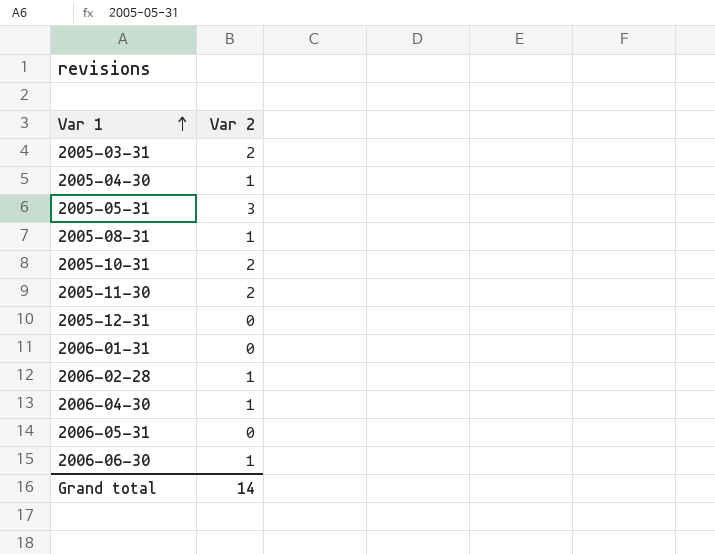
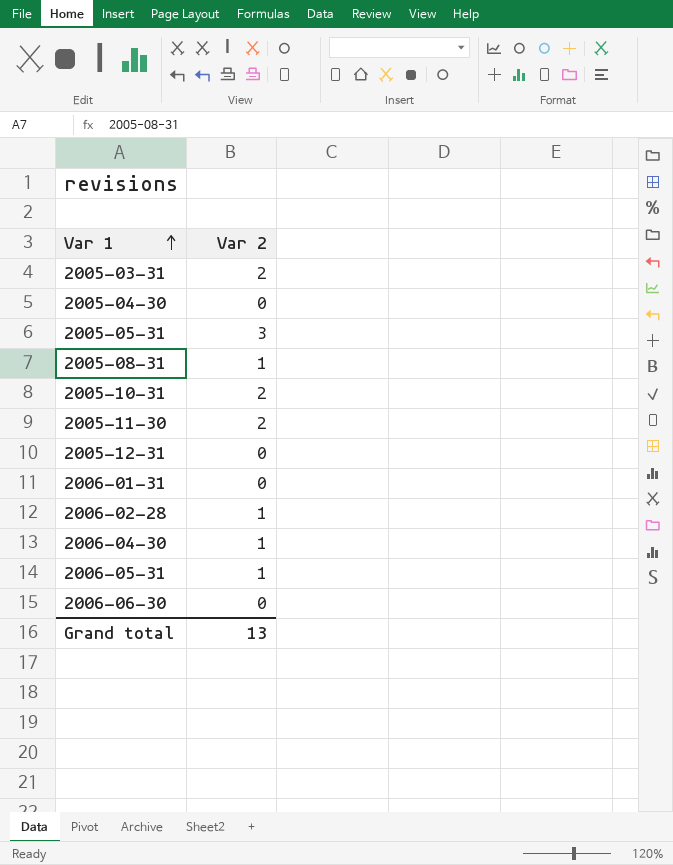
2005-04-30 | Var 2: 1 -> 0
2006-05-31 | Var 2: 0 -> 1
2006-06-30 | Var 2: 1 -> 0
Grand total | Var 2: 14 -> 13

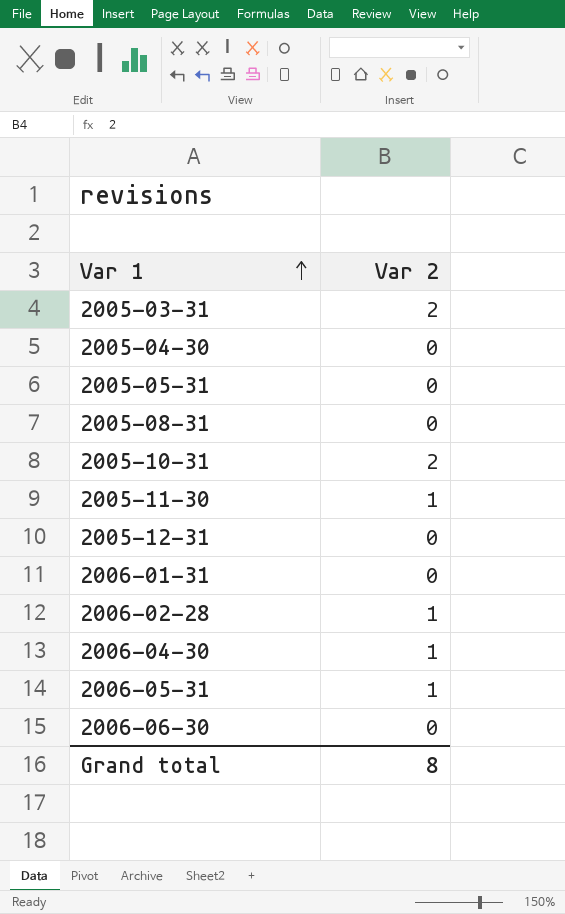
2005-05-31 | Var 2: 3 -> 0
2005-08-31 | Var 2: 1 -> 0
2005-11-30 | Var 2: 2 -> 1
Grand total | Var 2: 13 -> 8

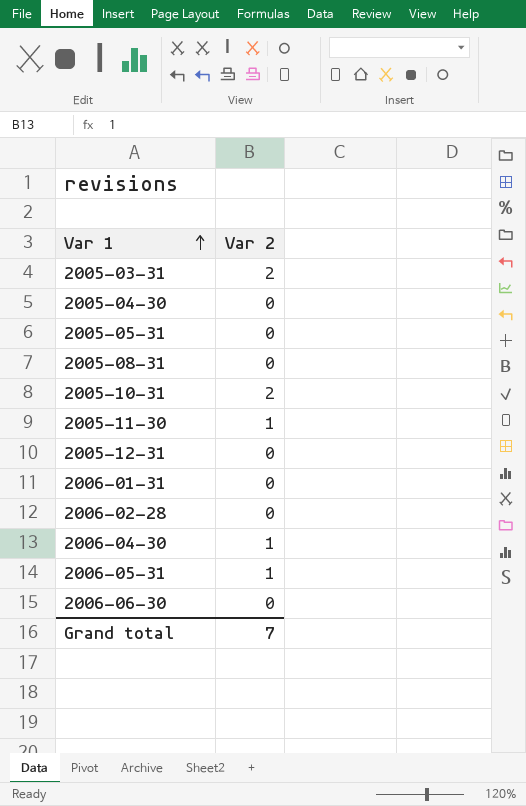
2006-02-28 | Var 2: 1 -> 0
Grand total | Var 2: 8 -> 7

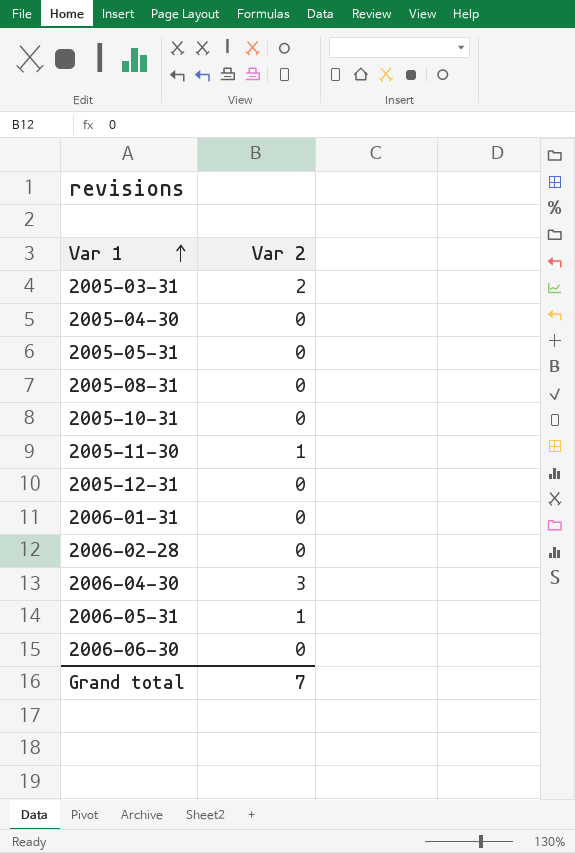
2005-10-31 | Var 2: 2 -> 0
2006-04-30 | Var 2: 1 -> 3

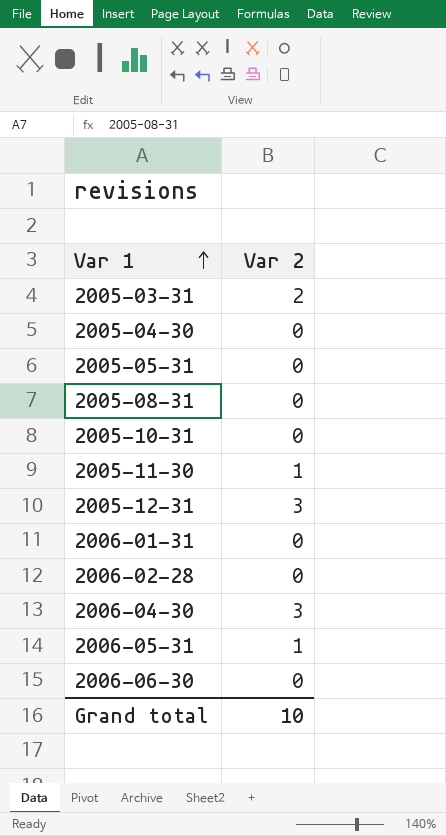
2005-12-31 | Var 2: 0 -> 3
Grand total | Var 2: 7 -> 10

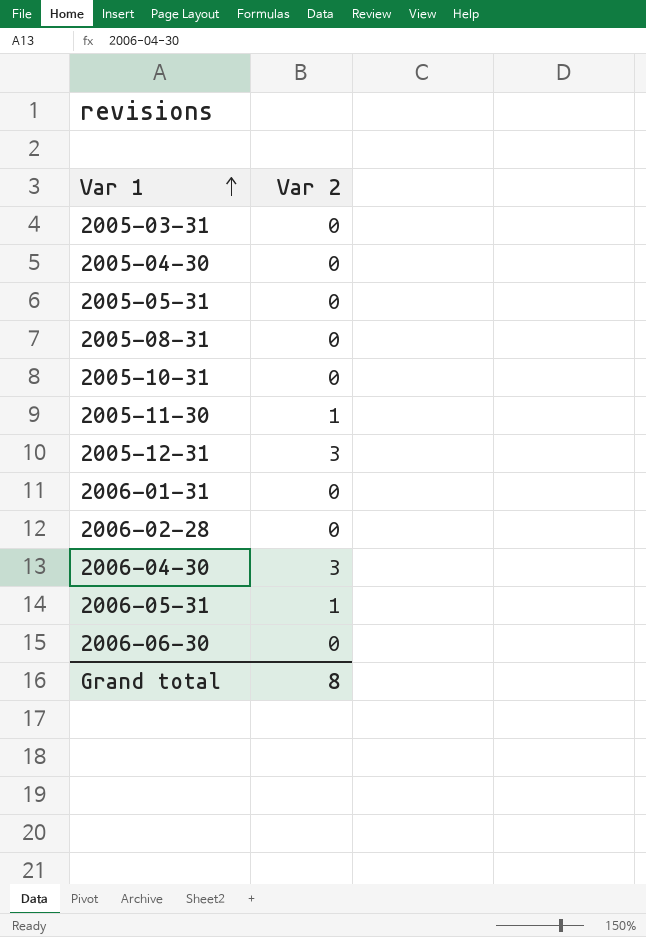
2005-03-31 | Var 2: 2 -> 0
Grand total | Var 2: 10 -> 8

